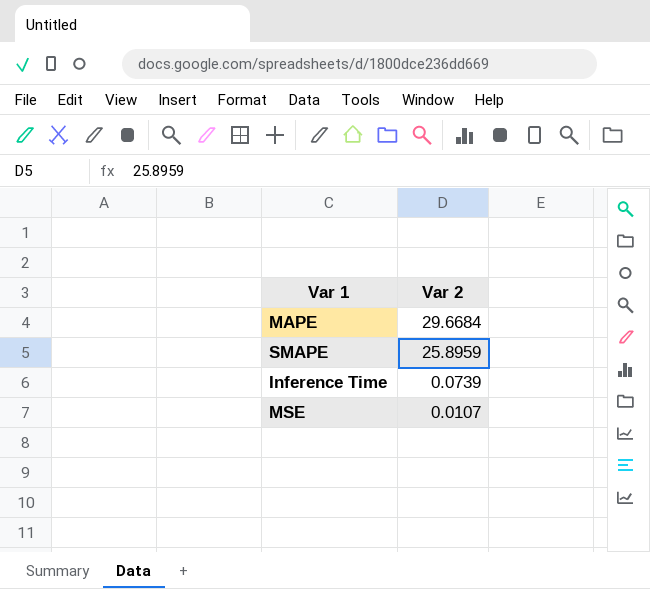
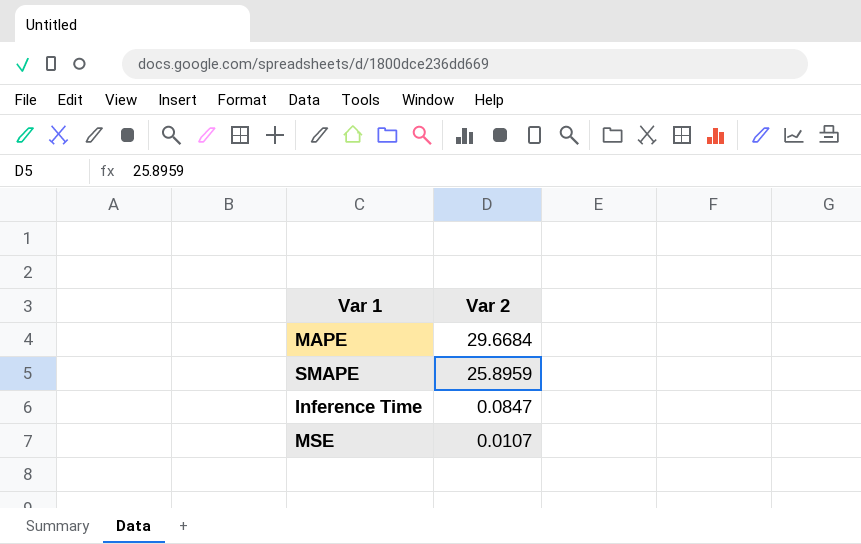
Inference Time | Var 2: 0.0739 -> 0.0847

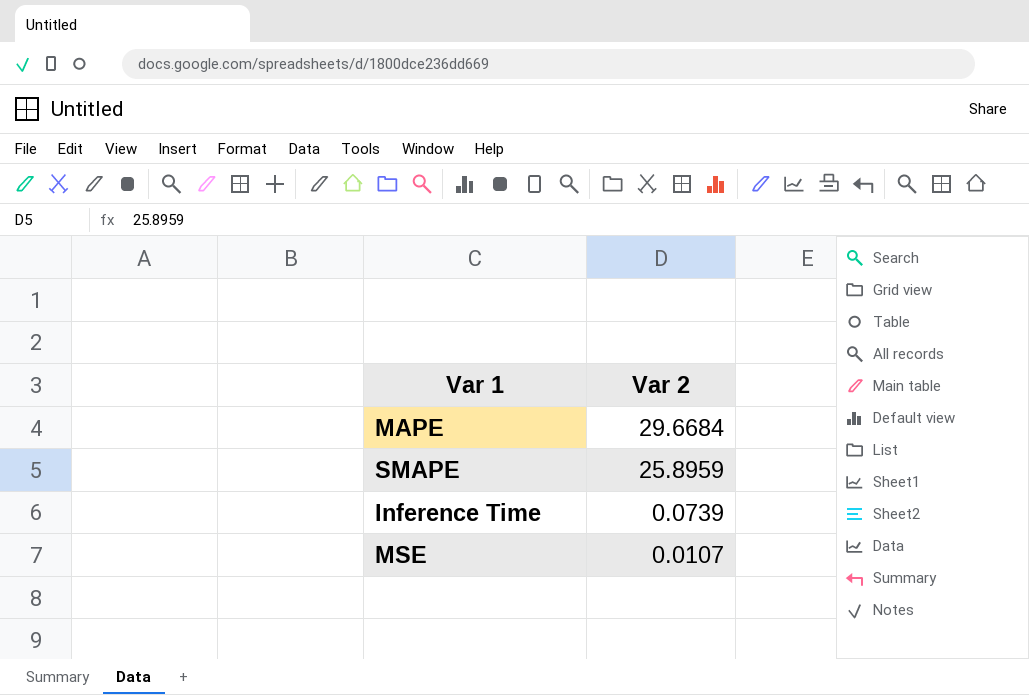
Inference Time | Var 2: 0.0847 -> 0.0739

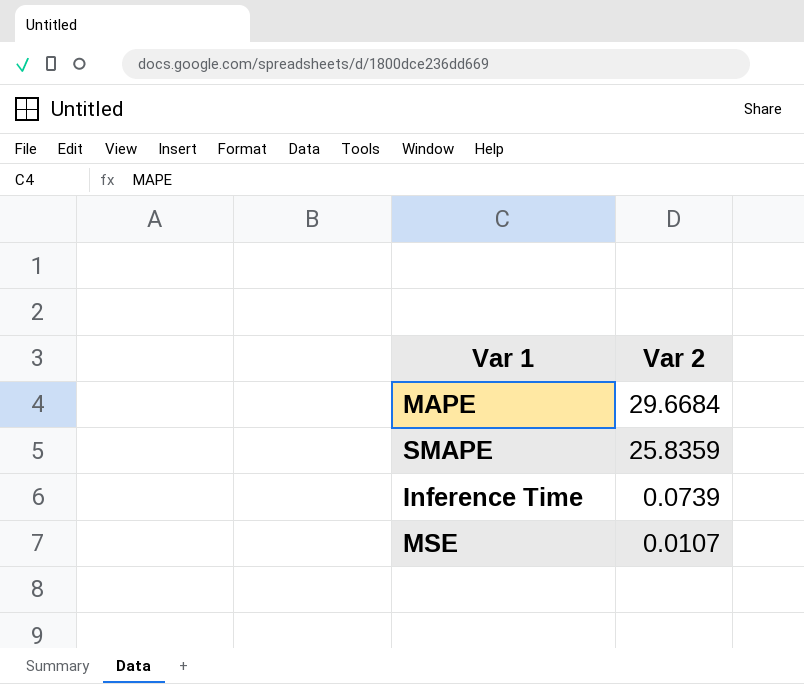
SMAPE | Var 2: 25.8959 -> 25.8359

